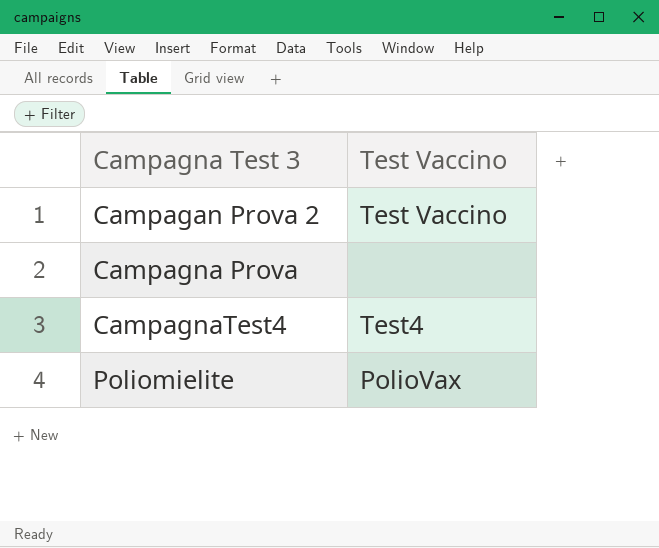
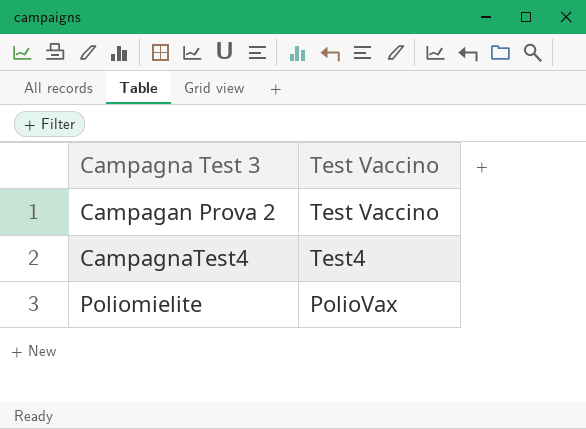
row Campagna Prova: none -> none

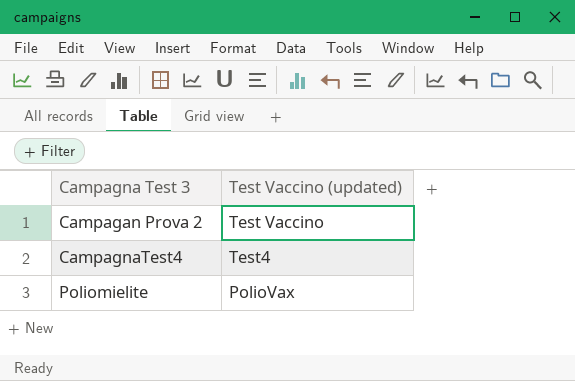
column name: Test Vaccino -> Test Vaccino (updated)

